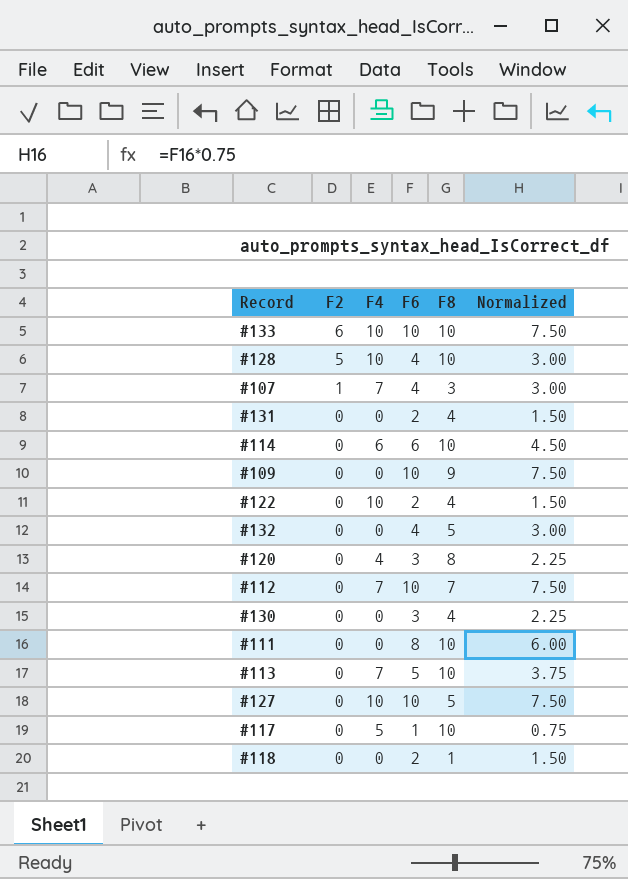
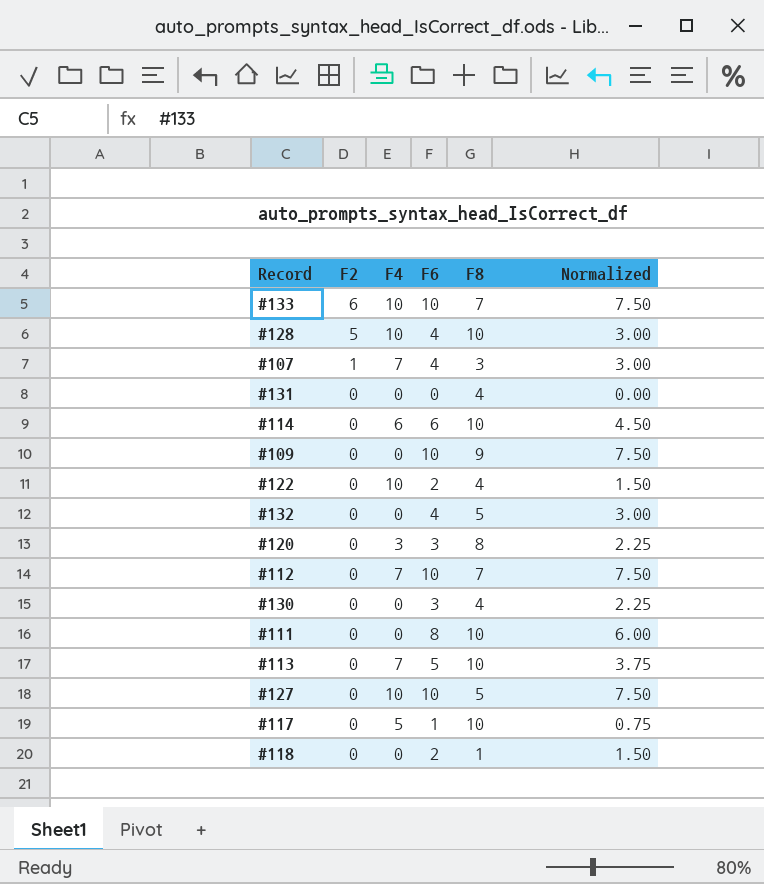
#133 | F8: 10 -> 7
#131 | F6: 2 -> 0
#131 | Normalized: 1.50 -> 0.00
#120 | F4: 4 -> 3

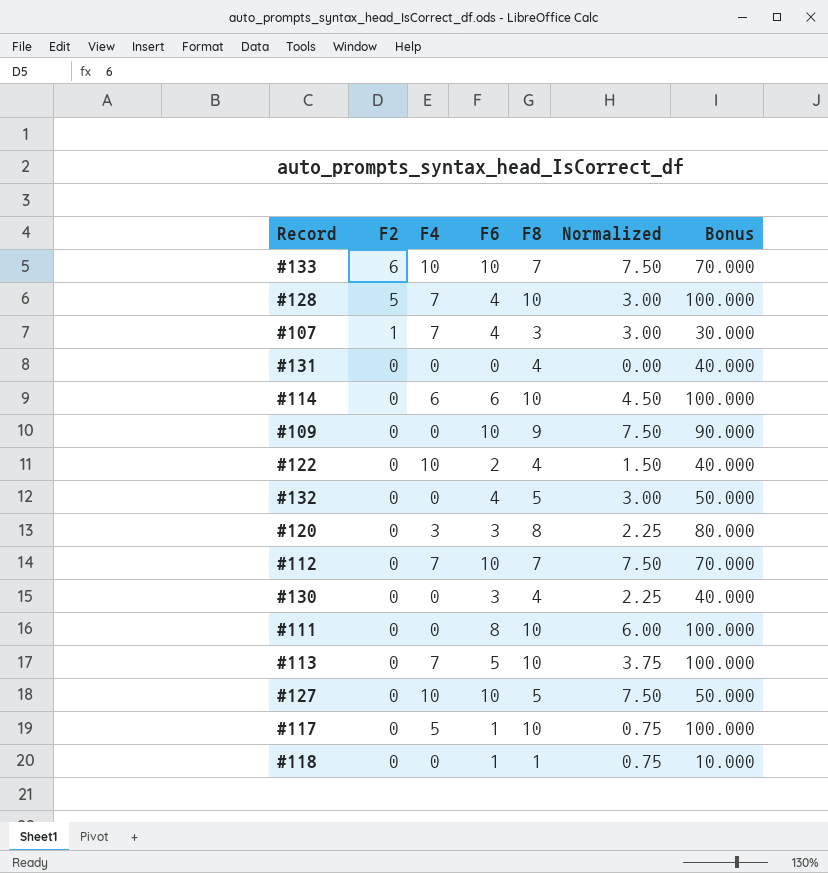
column Bonus | formula: none -> [F8] * 10
#128 | F4: 10 -> 7
#118 | F6: 2 -> 1
#118 | Normalized: 1.50 -> 0.75

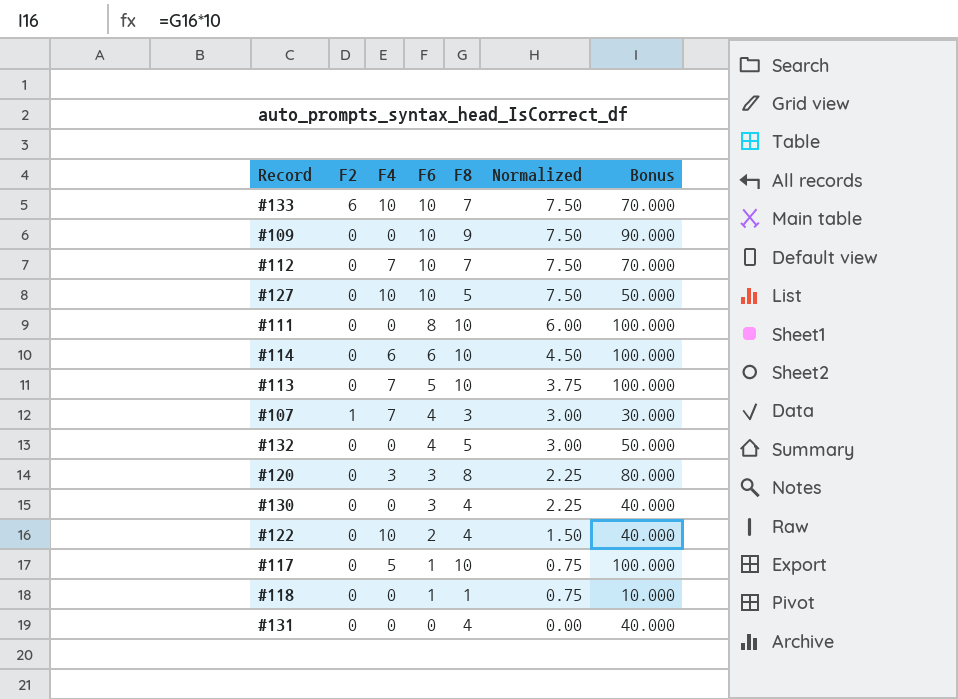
row order: F2 descending -> F6 descending
row #128: 5 | 7 | 4 | 10 | 3.00 | 100.000 -> none

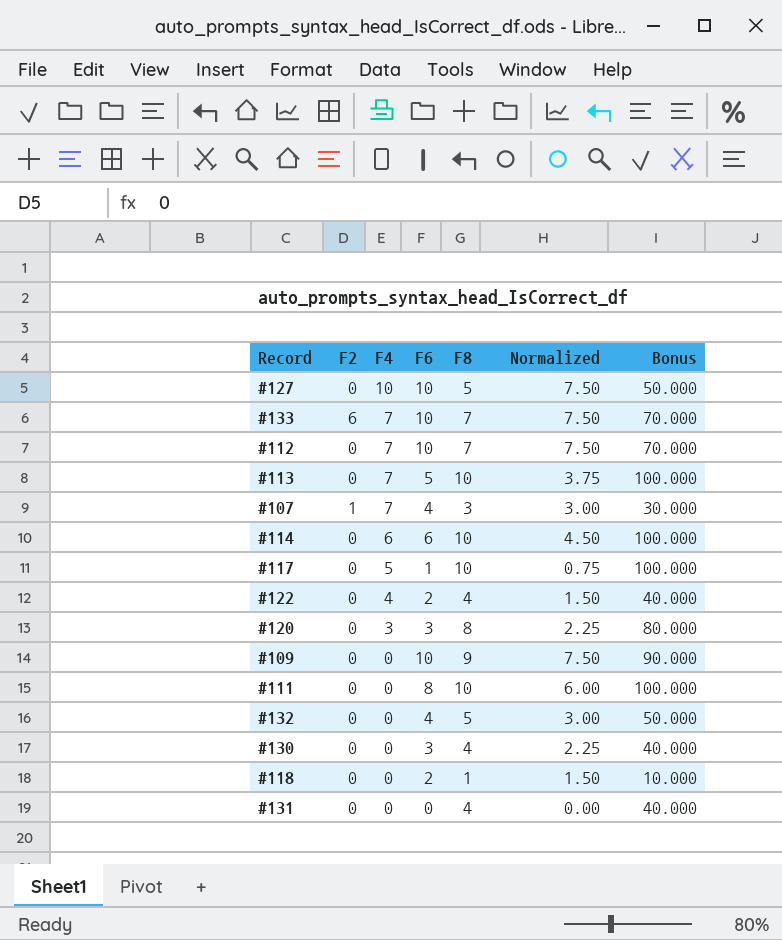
row order: F6 descending -> F4 descending
#133 | F4: 10 -> 7
#122 | F4: 10 -> 4
#118 | F6: 1 -> 2
#118 | Normalized: 0.75 -> 1.50

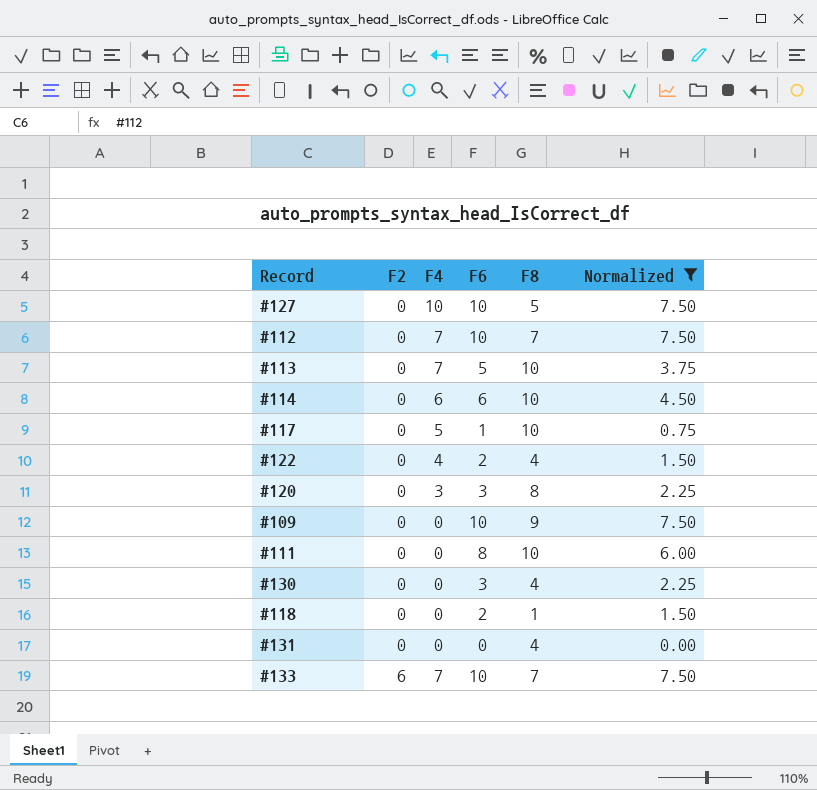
filter: none -> Normalized != 3.00
row order: F4 descending -> F2 ascending
column Bonus | formula: [F8] * 10 -> none

